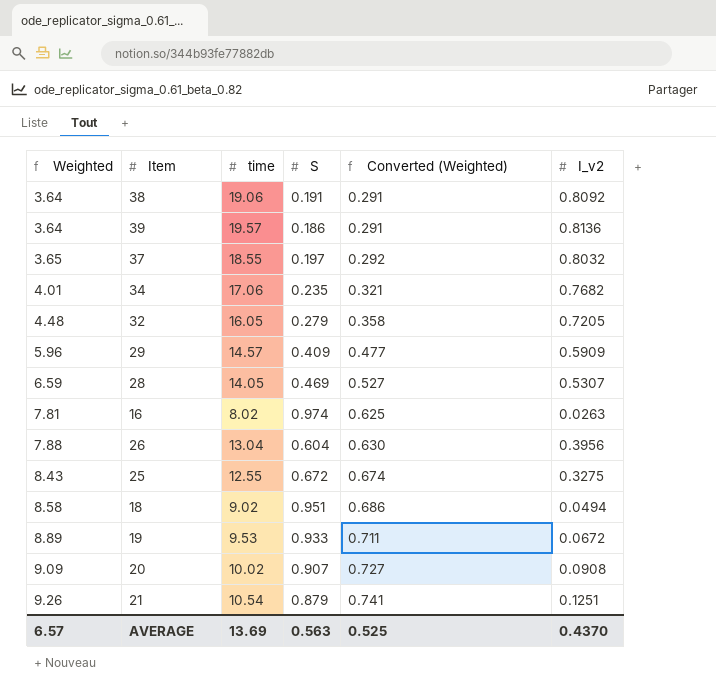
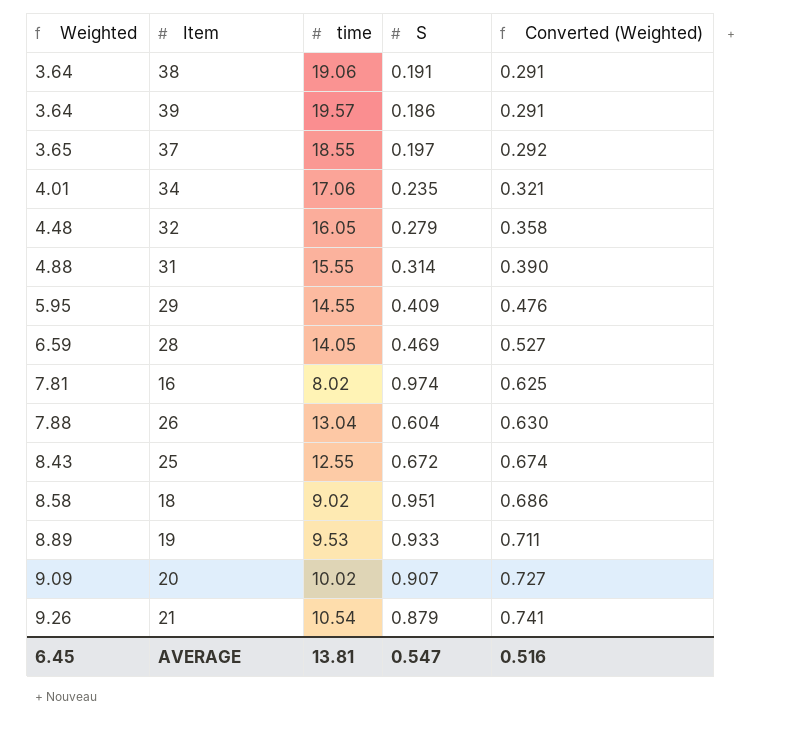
column I_v2 | position: 6 -> none
row 31: none -> 4.88 | 15.55 | 0.314 | 0.390
29 | Weighted: 5.96 -> 5.95
29 | time: 14.57 -> 14.55
29 | Converted (Weighted): 0.477 -> 0.476
AVERAGE | Weighted: 6.57 -> 6.45
AVERAGE | time: 13.69 -> 13.81
AVERAGE | S: 0.563 -> 0.547
AVERAGE | Converted (Weighted): 0.525 -> 0.516

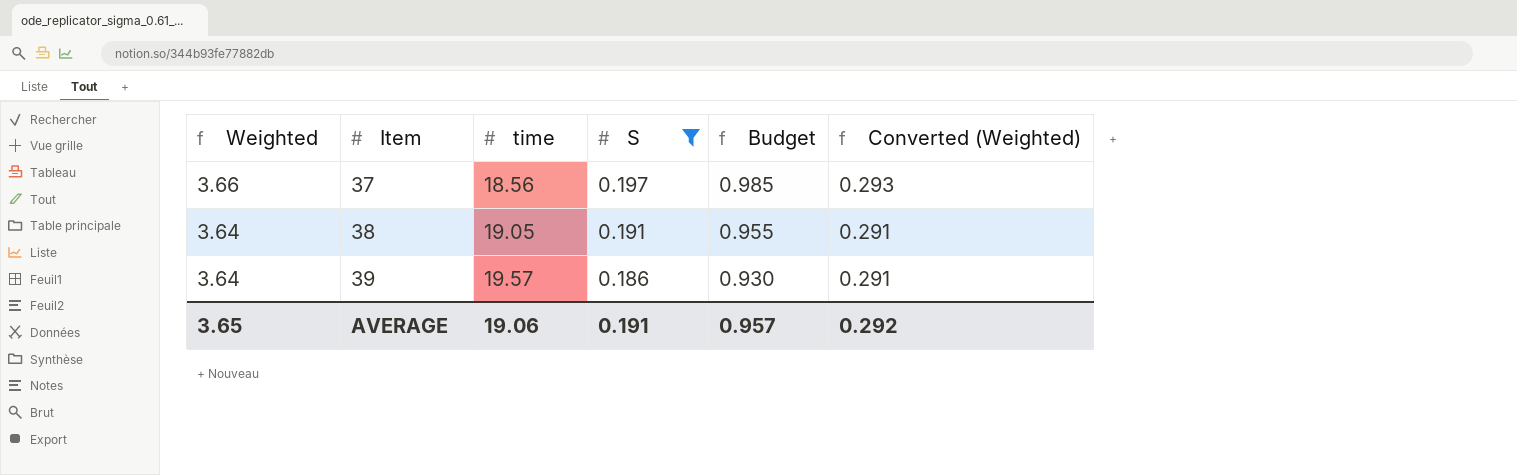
filter: none -> S <= 0.197
row order: Weighted ascending -> Weighted descending
column Budget | formula: none -> [S] * 5
37 | Weighted: 3.65 -> 3.66
37 | time: 18.55 -> 18.56
37 | Converted (Weighted): 0.292 -> 0.293
38 | time: 19.06 -> 19.05
AVERAGE | Weighted: 6.45 -> 3.65
AVERAGE | time: 13.81 -> 19.06
AVERAGE | S: 0.547 -> 0.191
AVERAGE | Converted (Weighted): 0.516 -> 0.292

